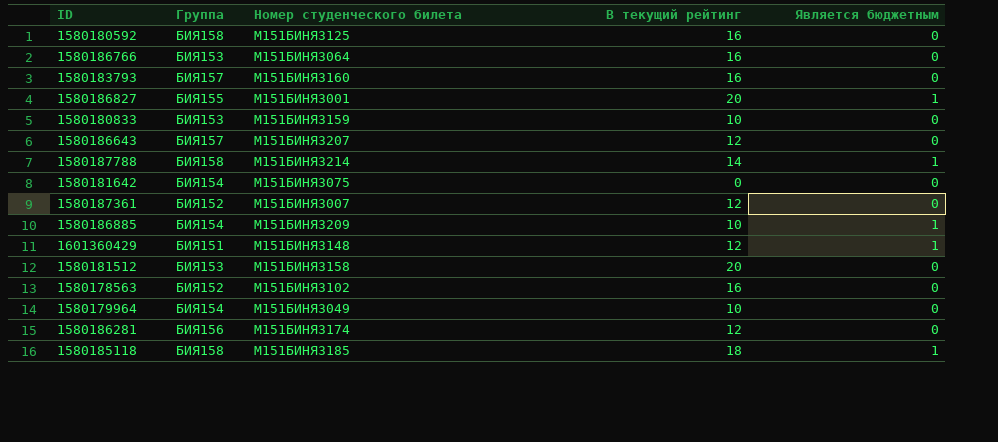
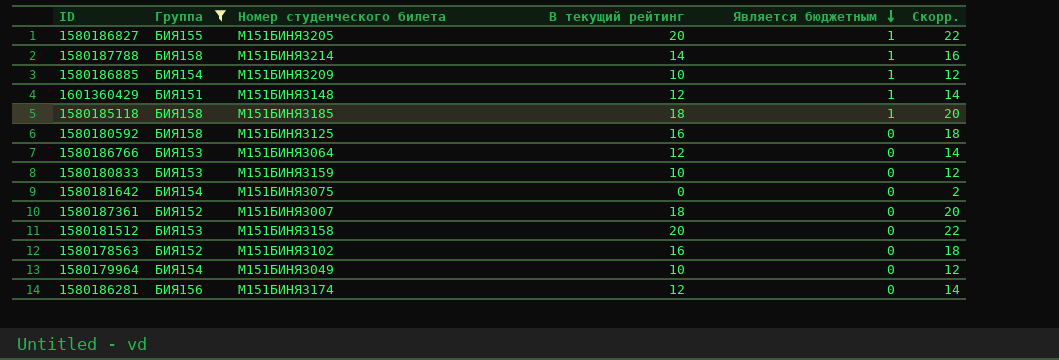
filter: none -> Группа != БИЯ157
row order: none -> Является бюджетным descending
column Скорр. | formula: none -> [В текущий рейтинг] + 2
1580186827 | Номер студенческого билета: М151БИНЯЗ001 -> М151БИНЯЗ205
1580186766 | В текущий рейтинг: 16 -> 12
1580187361 | В текущий рейтинг: 12 -> 18

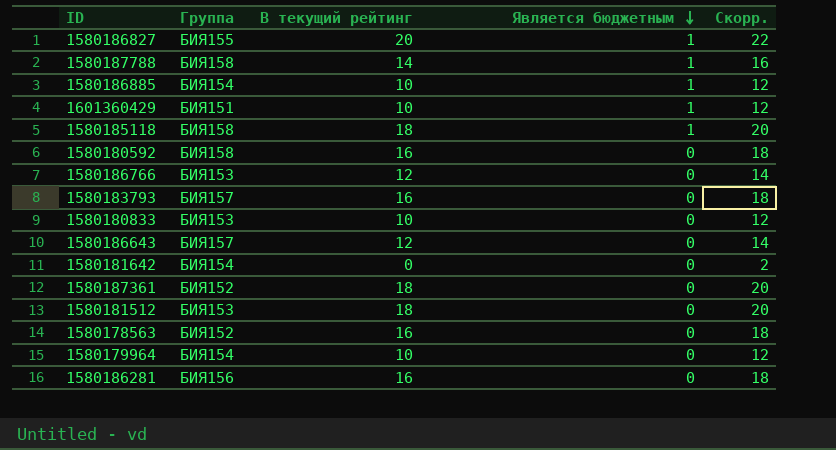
filter: Группа != БИЯ157 -> none
column Номер студенческого билета | position: 3 -> none
1601360429 | В текущий рейтинг: 12 -> 10
1601360429 | Скорр.: 14 -> 12
1580181512 | В текущий рейтинг: 20 -> 18
1580181512 | Скорр.: 22 -> 20
1580186281 | В текущий рейтинг: 12 -> 16
1580186281 | Скорр.: 14 -> 18

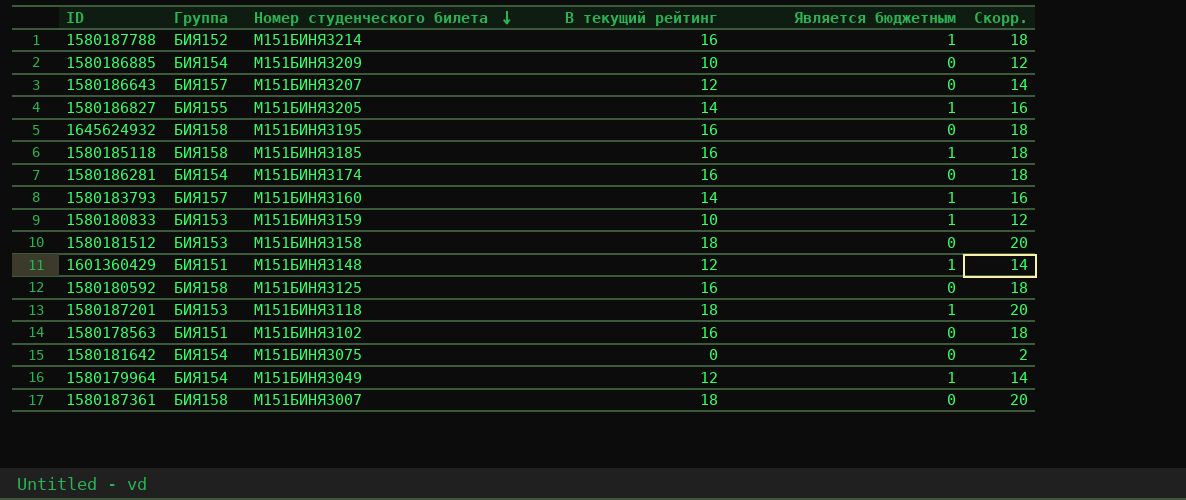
row order: Является бюджетным descending -> Номер студенческого билета descending
column Номер студенческого билета | position: none -> 3
row 1580186766: БИЯ153 | 12 | 0 | 14 -> none
1580187788 | Группа: БИЯ158 -> БИЯ152
1580187788 | В текущий рейтинг: 14 -> 16
1580187788 | Скорр.: 16 -> 18
1580186885 | Является бюджетным: 1 -> 0
1580186827 | В текущий рейтинг: 20 -> 14
1580186827 | Скорр.: 22 -> 16
row 1645624932: none -> БИЯ158 | М151БИНЯЗ195 | 16 | 0 | 18
1580185118 | В текущий рейтинг: 18 -> 16
1580185118 | Скорр.: 20 -> 18
1580186281 | Группа: БИЯ156 -> БИЯ154
1580183793 | В текущий рейтинг: 16 -> 14
1580183793 | Является бюджетным: 0 -> 1
1580183793 | Скорр.: 18 -> 16
1580180833 | Является бюджетным: 0 -> 1
1601360429 | В текущий рейтинг: 10 -> 12
1601360429 | Скорр.: 12 -> 14
row 1580187201: none -> БИЯ153 | М151БИНЯЗ118 | 18 | 1 | 20
1580178563 | Группа: БИЯ152 -> БИЯ151
1580179964 | В текущий рейтинг: 10 -> 12
1580179964 | Является бюджетным: 0 -> 1
1580179964 | Скорр.: 12 -> 14
1580187361 | Группа: БИЯ152 -> БИЯ158

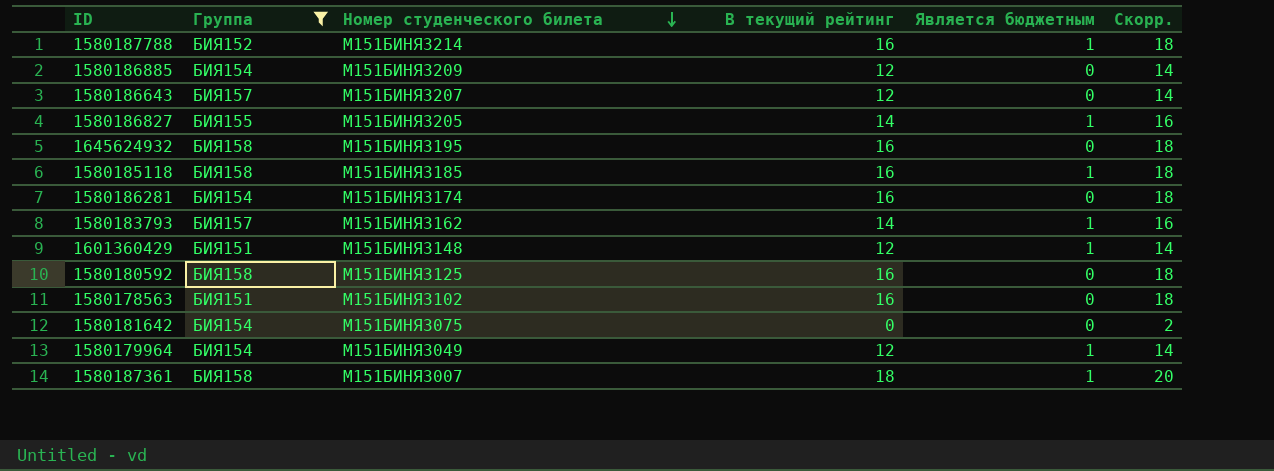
filter: none -> Группа != БИЯ153
1580186885 | В текущий рейтинг: 10 -> 12
1580186885 | Скорр.: 12 -> 14
1580183793 | Номер студенческого билета: М151БИНЯЗ160 -> М151БИНЯЗ162
1580187361 | Является бюджетным: 0 -> 1

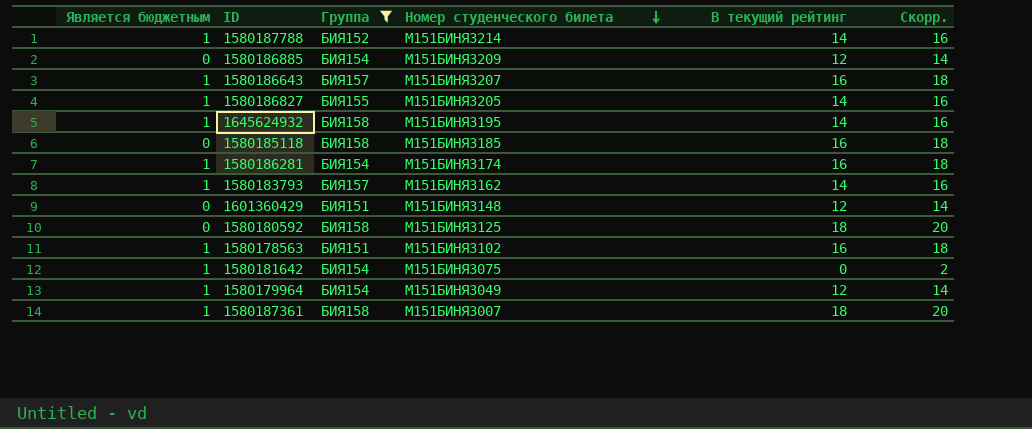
column Является бюджетным | position: 5 -> 1
1580187788 | В текущий рейтинг: 16 -> 14
1580187788 | Скорр.: 18 -> 16
1580186643 | Является бюджетным: 0 -> 1
1580186643 | В текущий рейтинг: 12 -> 16
1580186643 | Скорр.: 14 -> 18
1645624932 | Является бюджетным: 0 -> 1
1645624932 | В текущий рейтинг: 16 -> 14
1645624932 | Скорр.: 18 -> 16
1580185118 | Является бюджетным: 1 -> 0
1580186281 | Является бюджетным: 0 -> 1
1601360429 | Является бюджетным: 1 -> 0
1580180592 | В текущий рейтинг: 16 -> 18
1580180592 | Скорр.: 18 -> 20
1580178563 | Является бюджетным: 0 -> 1
1580181642 | Является бюджетным: 0 -> 1

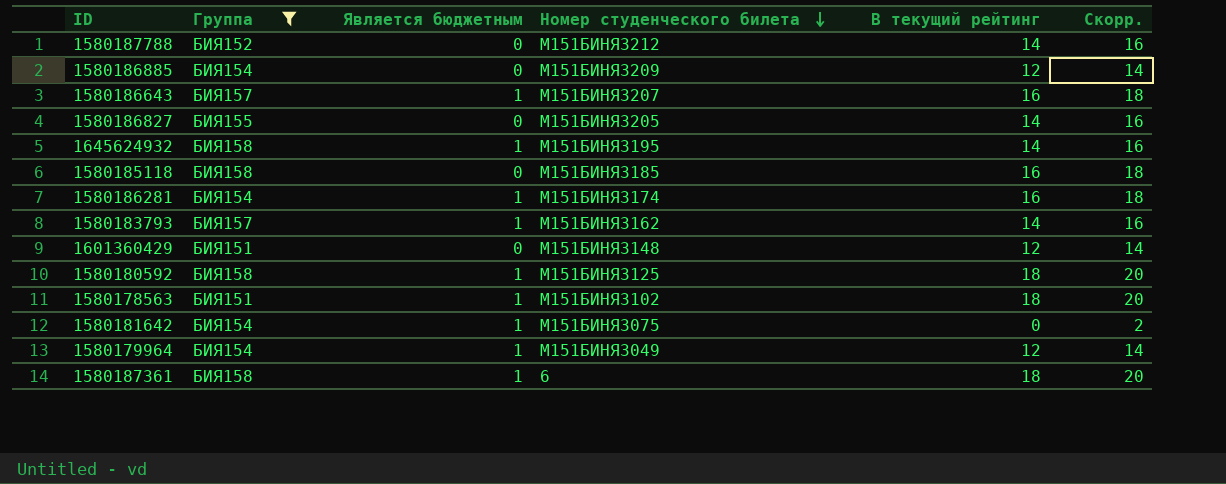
column Является бюджетным | position: 1 -> 3
1580187788 | Является бюджетным: 1 -> 0
1580187788 | Номер студенческого билета: М151БИНЯЗ214 -> М151БИНЯЗ212
1580186827 | Является бюджетным: 1 -> 0
1580180592 | Является бюджетным: 0 -> 1
1580178563 | В текущий рейтинг: 16 -> 18
1580178563 | Скорр.: 18 -> 20
1580187361 | Номер студенческого билета: М151БИНЯЗ007 -> 6

